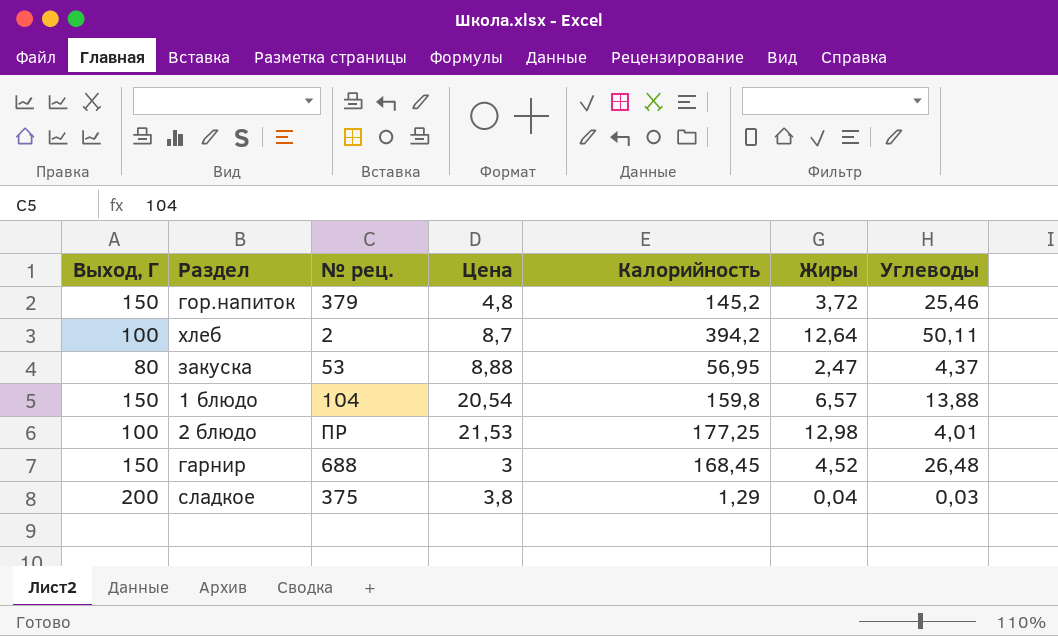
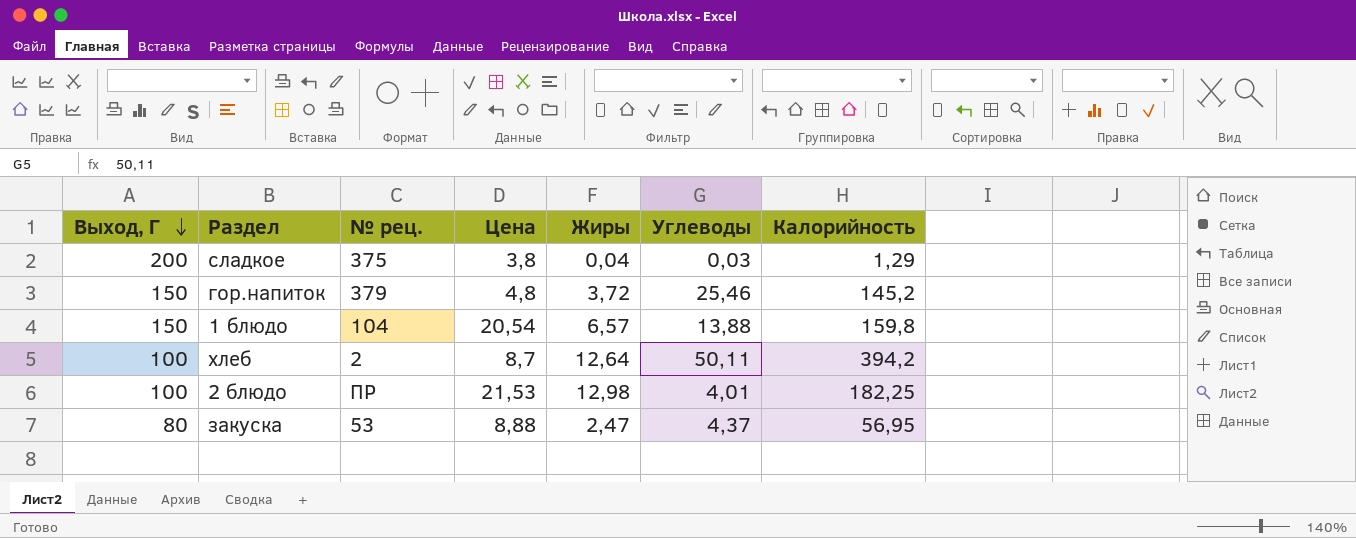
row order: none -> Выход, Г descending
column Калорийность | position: 5 -> 7
row гарнир: 150 | 688 | 3 | 168,45 | 4,52 | 26,48 -> none
2 блюдо | Калорийность: 177,25 -> 182,25

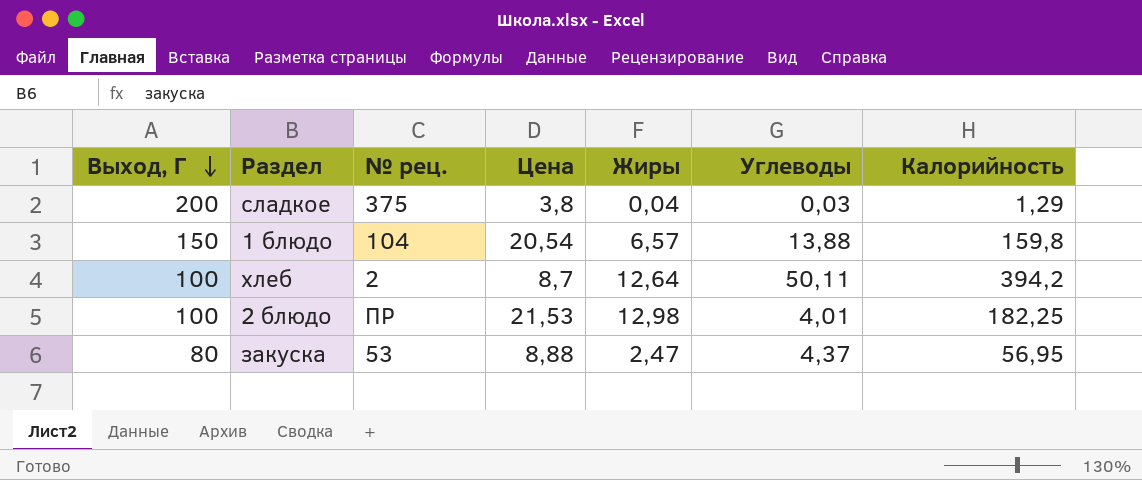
row гор.напиток: 150 | 379 | 4,8 | 3,72 | 25,46 | 145,2 -> none

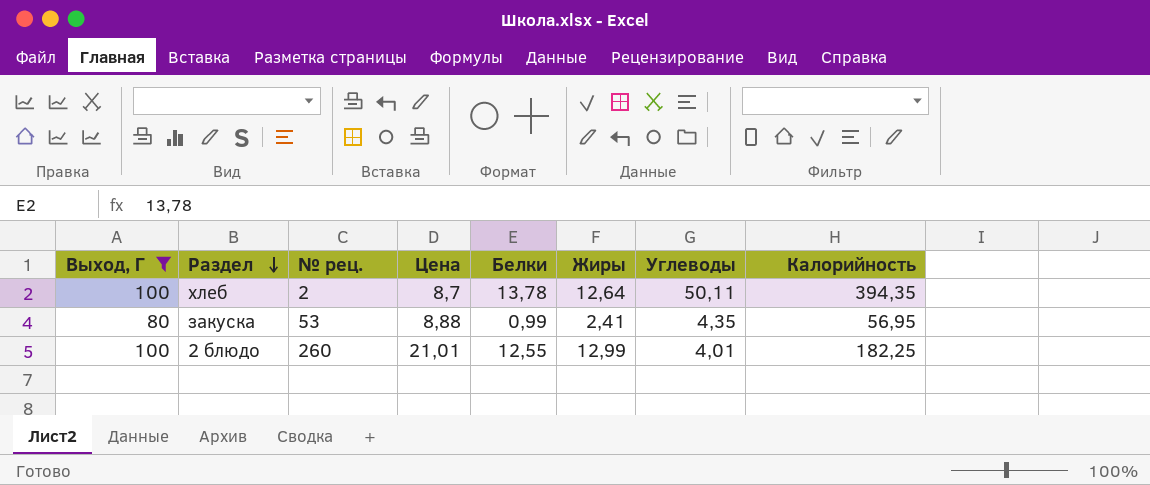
filter: none -> Выход, Г <= 100
row order: Выход, Г descending -> Раздел descending
column Белки | position: none -> 5
хлеб | Калорийность: 394,2 -> 394,35
закуска | Жиры: 2,47 -> 2,41
закуска | Углеводы: 4,37 -> 4,35
2 блюдо | № рец.: ПР -> 260
2 блюдо | Цена: 21,53 -> 21,01
2 блюдо | Жиры: 12,98 -> 12,99

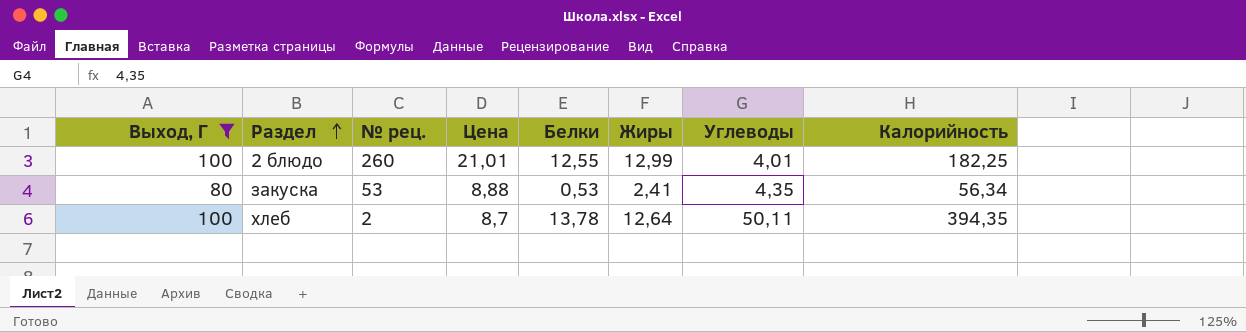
row order: Раздел descending -> Раздел ascending
закуска | Белки: 0,99 -> 0,53
закуска | Калорийность: 56,95 -> 56,34

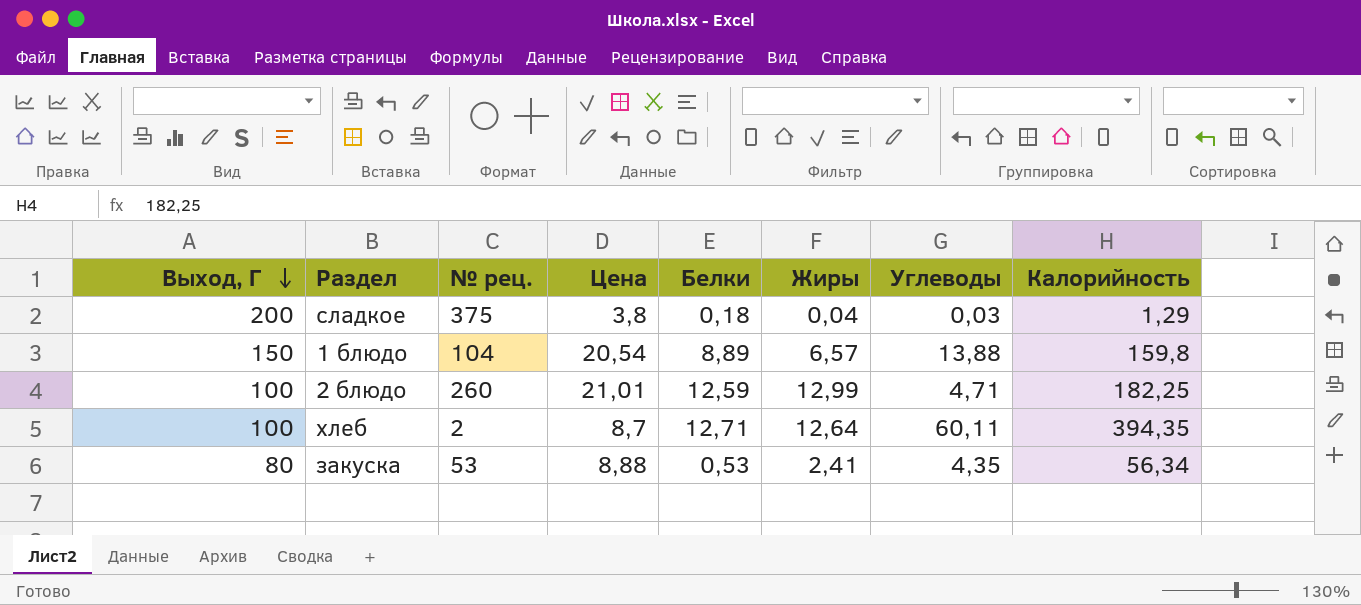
filter: Выход, Г <= 100 -> none
row order: Раздел ascending -> Выход, Г descending
2 блюдо | Белки: 12,55 -> 12,59
2 блюдо | Углеводы: 4,01 -> 4,71
хлеб | Белки: 13,78 -> 12,71
хлеб | Углеводы: 50,11 -> 60,11

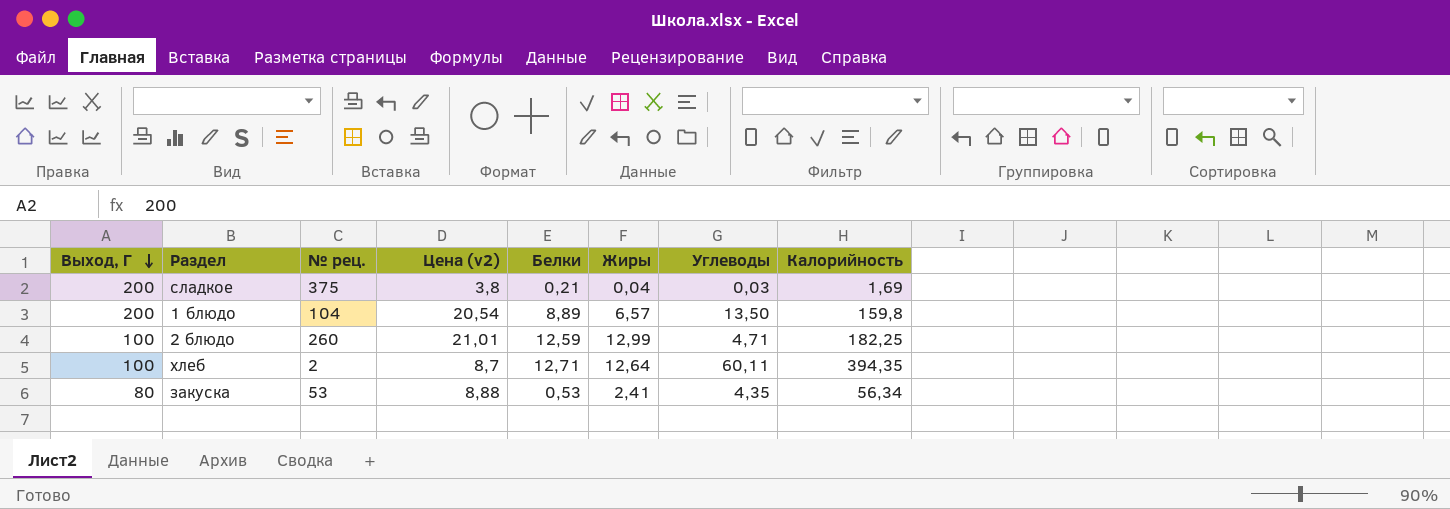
column name: Цена -> Цена (v2)
сладкое | Белки: 0,18 -> 0,21
сладкое | Калорийность: 1,29 -> 1,69
1 блюдо | Выход, Г: 150 -> 200
1 блюдо | Углеводы: 13,88 -> 13,50

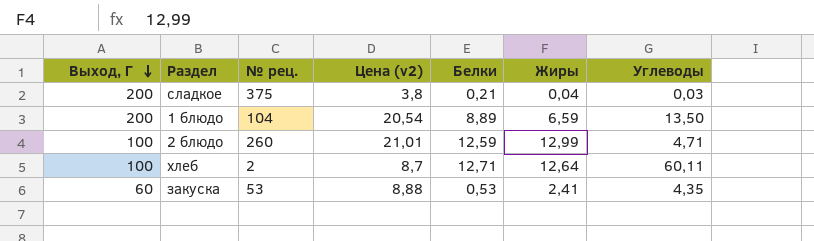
column Калорийность | position: 8 -> none
1 блюдо | Жиры: 6,57 -> 6,59
закуска | Выход, Г: 80 -> 60

